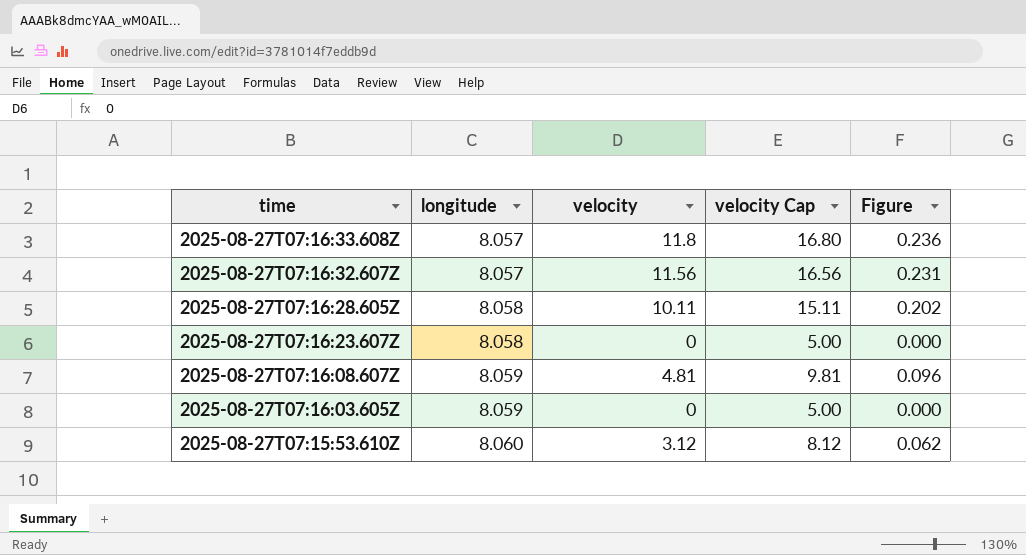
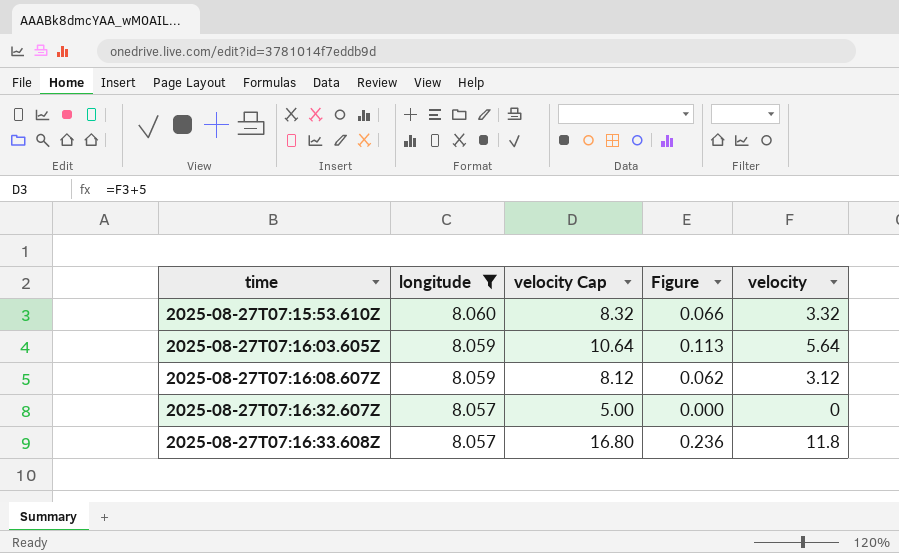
filter: none -> longitude != 8.058
row order: time descending -> time ascending
column velocity | position: 3 -> 5
2025-08-27T07:15:53.610Z | velocity Cap: 8.12 -> 8.32
2025-08-27T07:15:53.610Z | Figure: 0.062 -> 0.066
2025-08-27T07:15:53.610Z | velocity: 3.12 -> 3.32
2025-08-27T07:16:03.605Z | velocity Cap: 5.00 -> 10.64
2025-08-27T07:16:03.605Z | Figure: 0.000 -> 0.113
2025-08-27T07:16:03.605Z | velocity: 0 -> 5.64
2025-08-27T07:16:08.607Z | velocity Cap: 9.81 -> 8.12
2025-08-27T07:16:08.607Z | Figure: 0.096 -> 0.062
2025-08-27T07:16:08.607Z | velocity: 4.81 -> 3.12
2025-08-27T07:16:32.607Z | velocity Cap: 16.56 -> 5.00
2025-08-27T07:16:32.607Z | Figure: 0.231 -> 0.000
2025-08-27T07:16:32.607Z | velocity: 11.56 -> 0

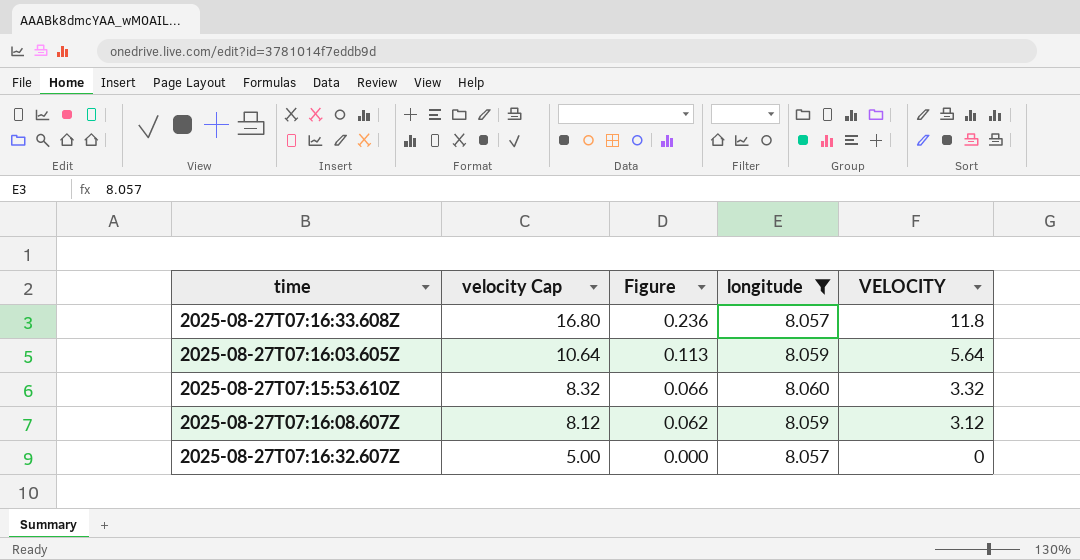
row order: time ascending -> velocity Cap descending
column longitude | position: 2 -> 4
column name: velocity -> VELOCITY

